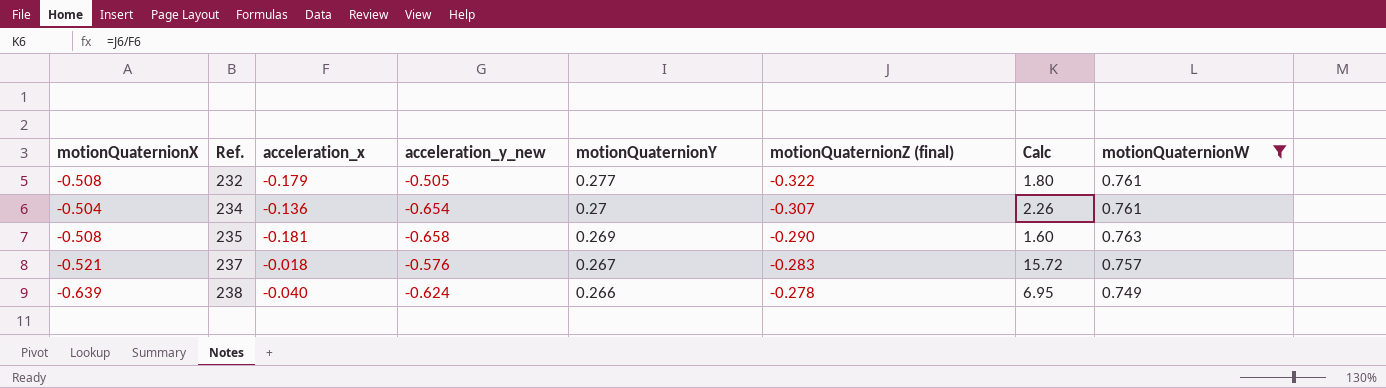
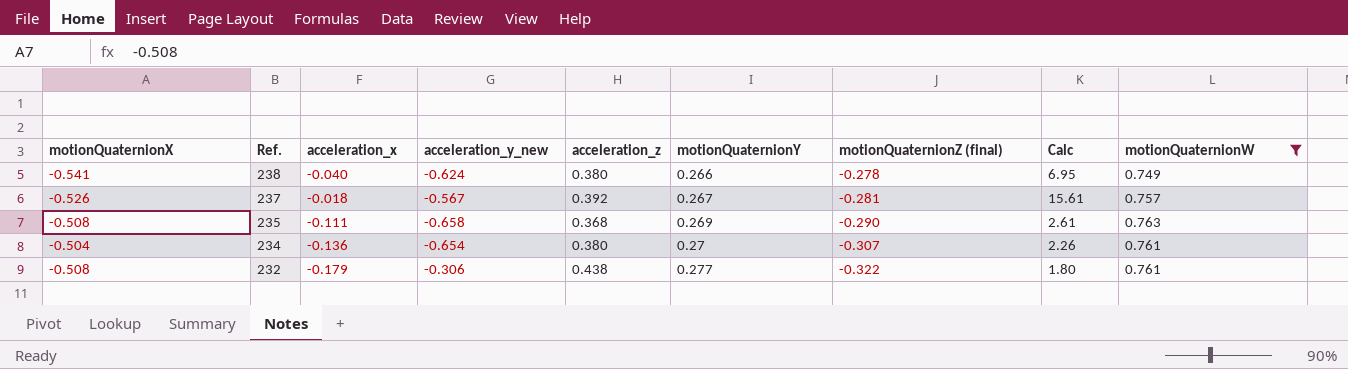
row order: Ref. ascending -> Ref. descending
column acceleration_z | position: none -> 5
238 | motionQuaternionX: -0.639 -> -0.541
237 | motionQuaternionX: -0.521 -> -0.526
237 | acceleration_y_new: -0.576 -> -0.567
237 | motionQuaternionZ (final): -0.283 -> -0.281
237 | Calc: 15.72 -> 15.61
235 | acceleration_x: -0.181 -> -0.111
235 | Calc: 1.60 -> 2.61
232 | acceleration_y_new: -0.505 -> -0.306

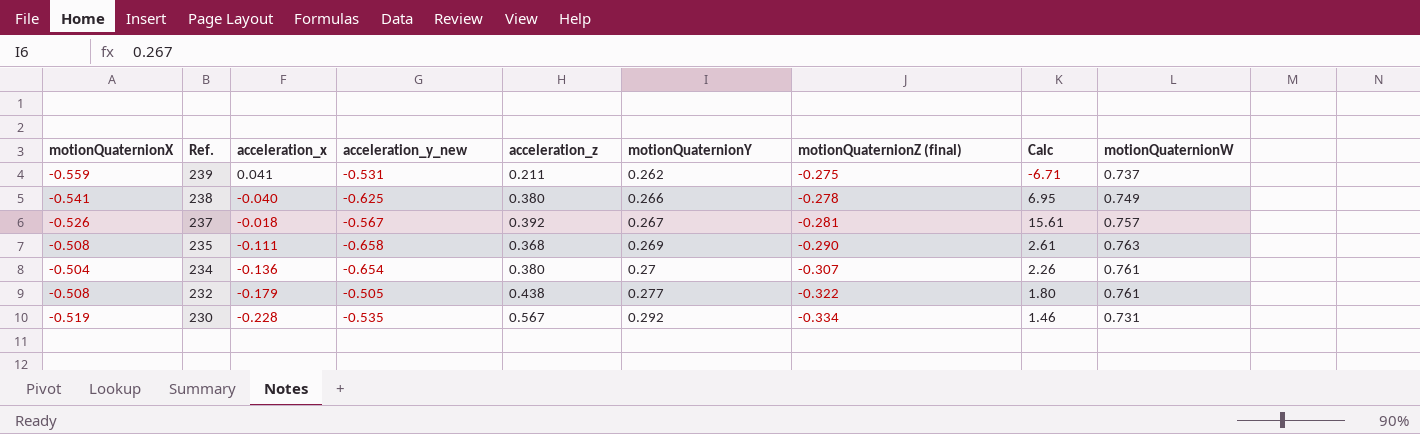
filter: motionQuaternionW >= 0.749 -> none
238 | acceleration_y_new: -0.624 -> -0.625
232 | acceleration_y_new: -0.306 -> -0.505

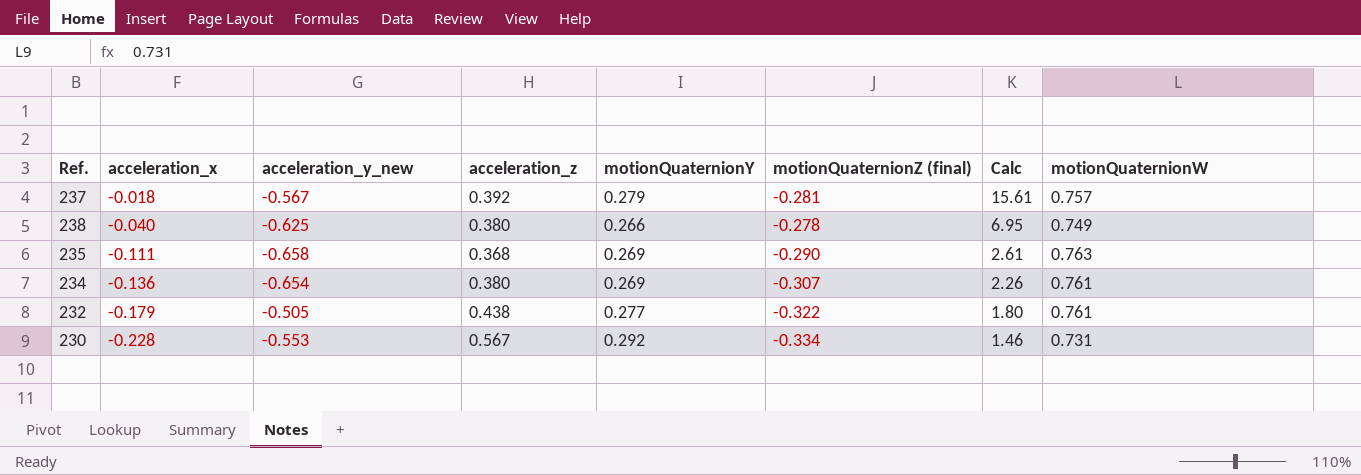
row order: Ref. descending -> acceleration_x descending
column motionQuaternionX | position: 1 -> none
row 239: -0.559 | 0.041 | -0.531 | 0.211 | 0.262 | -0.275 | -6.71 | 0.737 -> none
237 | motionQuaternionY: 0.267 -> 0.279
234 | motionQuaternionY: 0.27 -> 0.269
230 | acceleration_y_new: -0.535 -> -0.553

